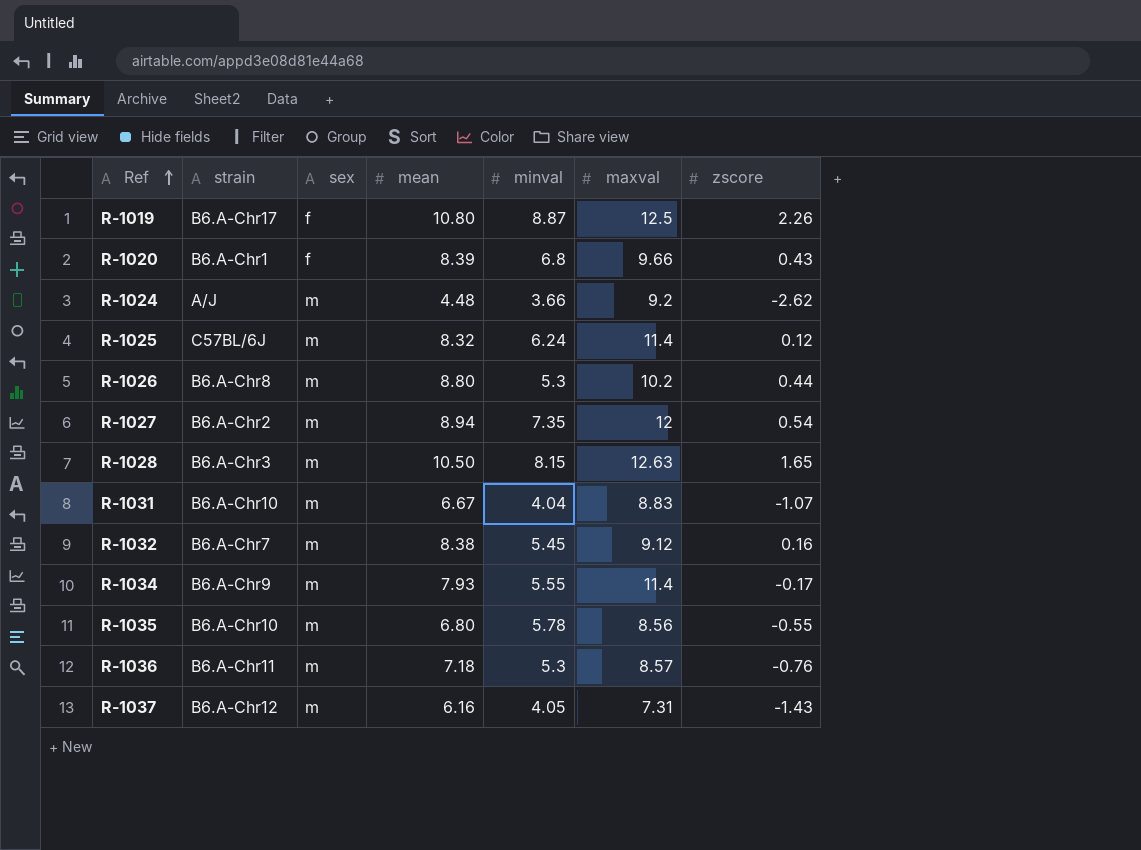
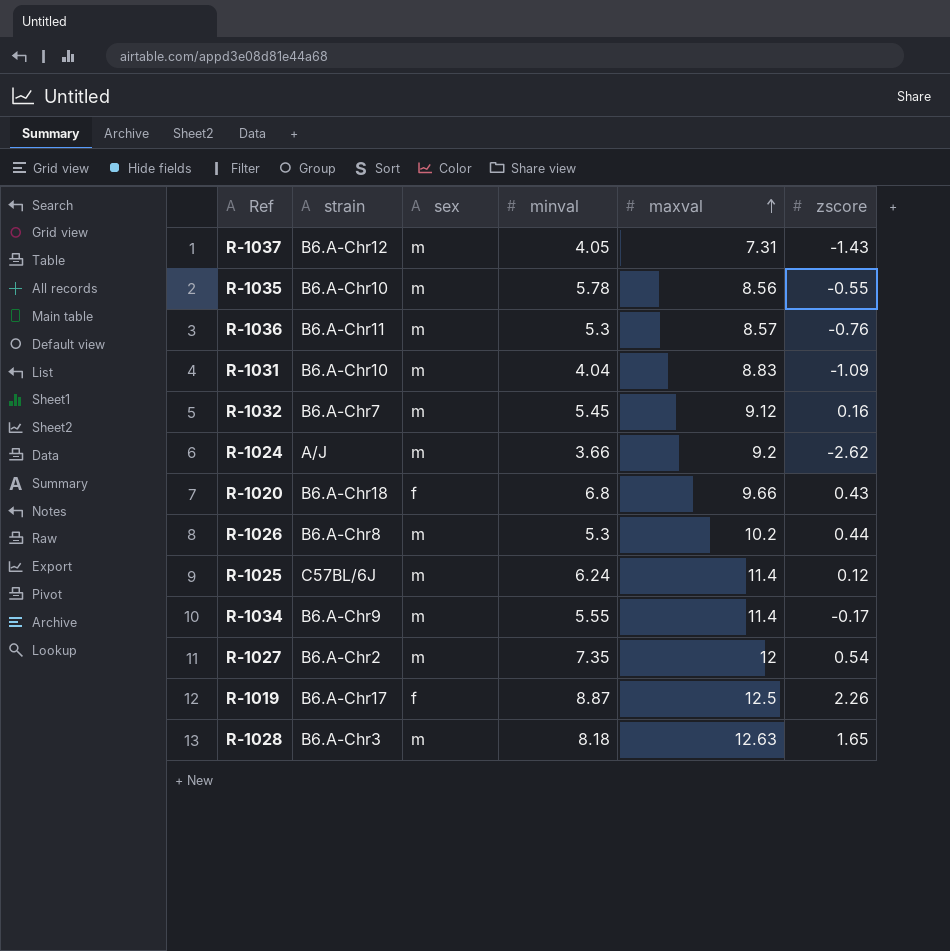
row order: Ref ascending -> maxval ascending
column mean | position: 4 -> none
R-1031 | zscore: -1.07 -> -1.09
R-1020 | strain: B6.A-Chr1 -> B6.A-Chr18
R-1028 | minval: 8.15 -> 8.18

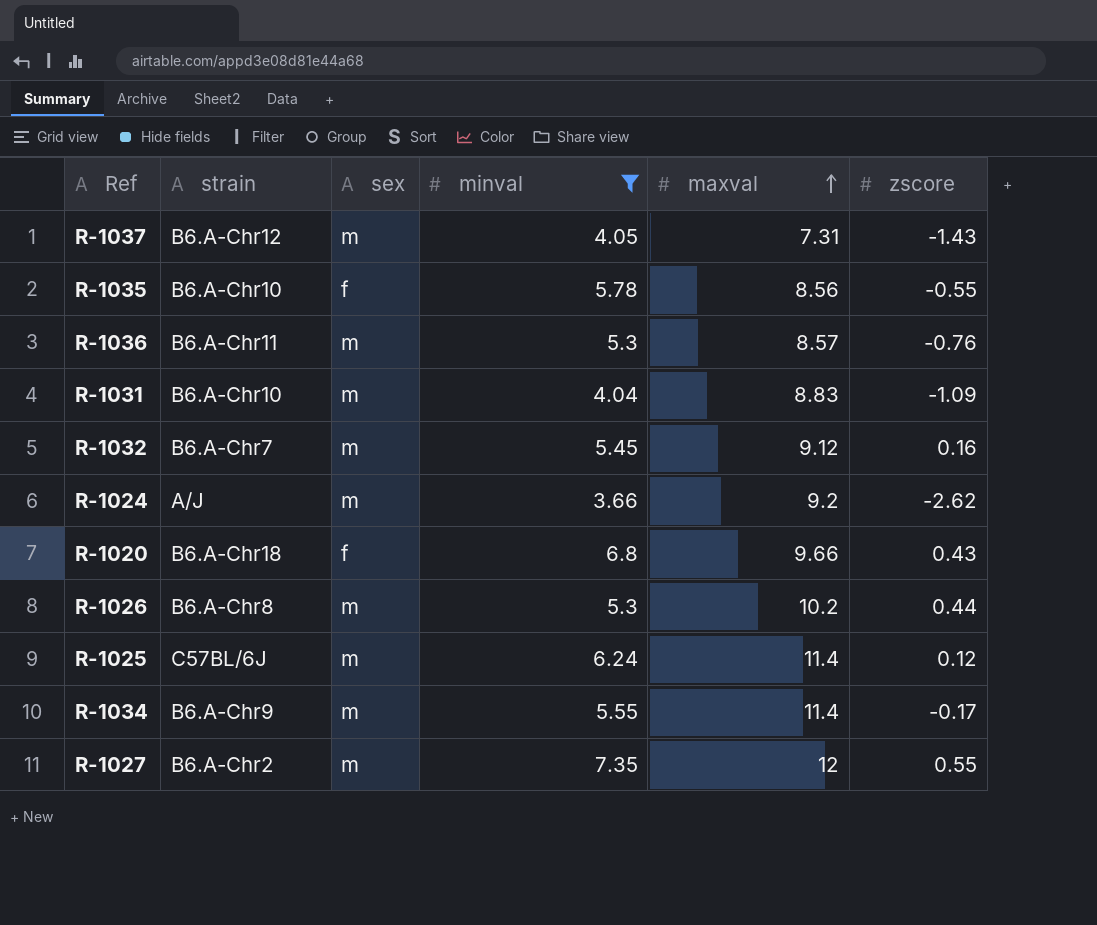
filter: none -> minval <= 7.35
R-1035 | sex: m -> f
R-1027 | zscore: 0.54 -> 0.55

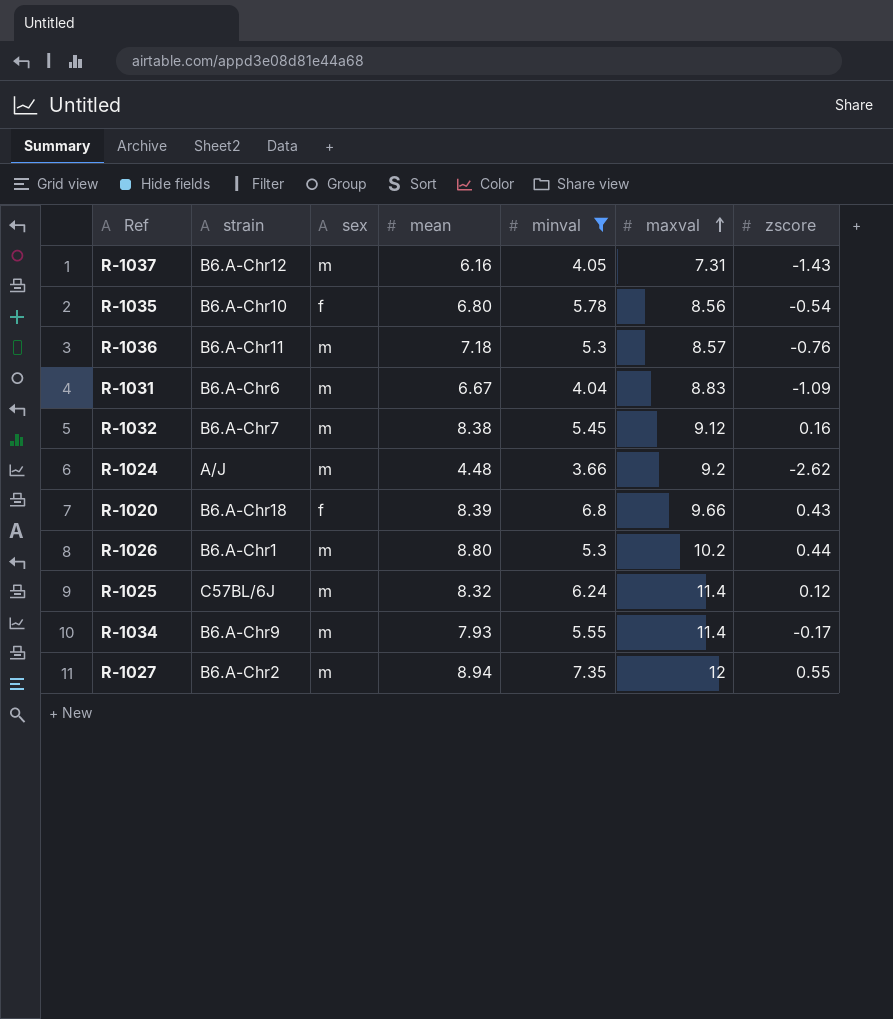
column mean | position: none -> 4
R-1035 | zscore: -0.55 -> -0.54
R-1031 | strain: B6.A-Chr10 -> B6.A-Chr6
R-1026 | strain: B6.A-Chr8 -> B6.A-Chr1

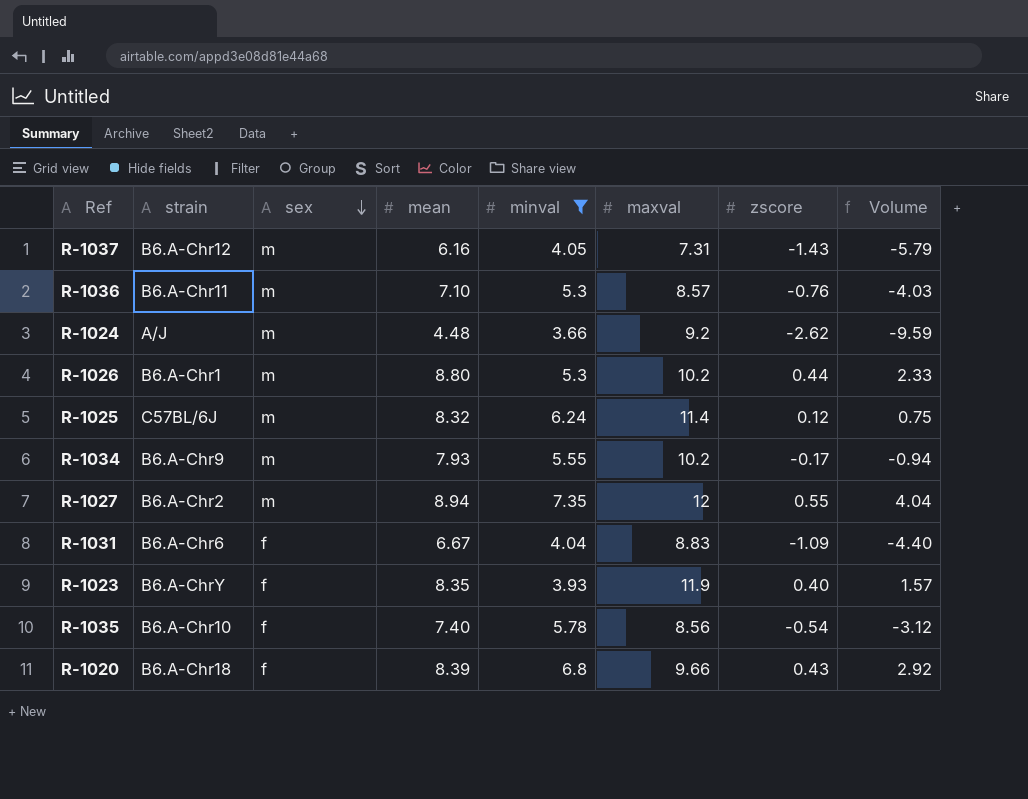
row order: maxval ascending -> sex descending
column Volume | formula: none -> [minval] * [zscore]
row R-1032: B6.A-Chr7 | m | 8.38 | 5.45 | 9.12 | 0.16 -> none
R-1036 | mean: 7.18 -> 7.10
R-1034 | maxval: 11.4 -> 10.2
R-1031 | sex: m -> f
row R-1023: none -> B6.A-ChrY | f | 8.35 | 3.93 | 11.9 | 0.40 | 1.57
R-1035 | mean: 6.80 -> 7.40

